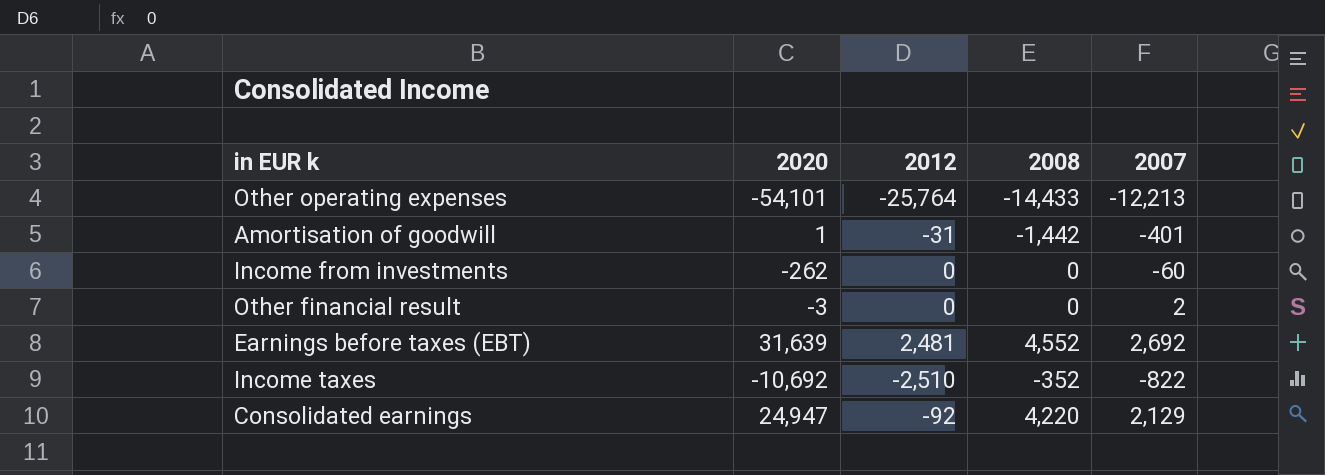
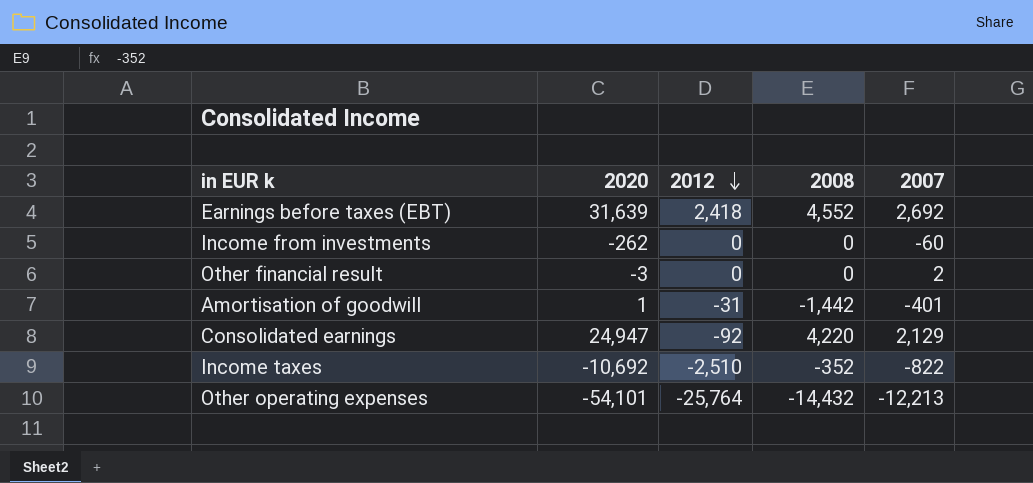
row order: none -> 2012 descending
Earnings before taxes (EBT) | 2012: 2,481 -> 2,418
Other operating expenses | 2008: -14,433 -> -14,432

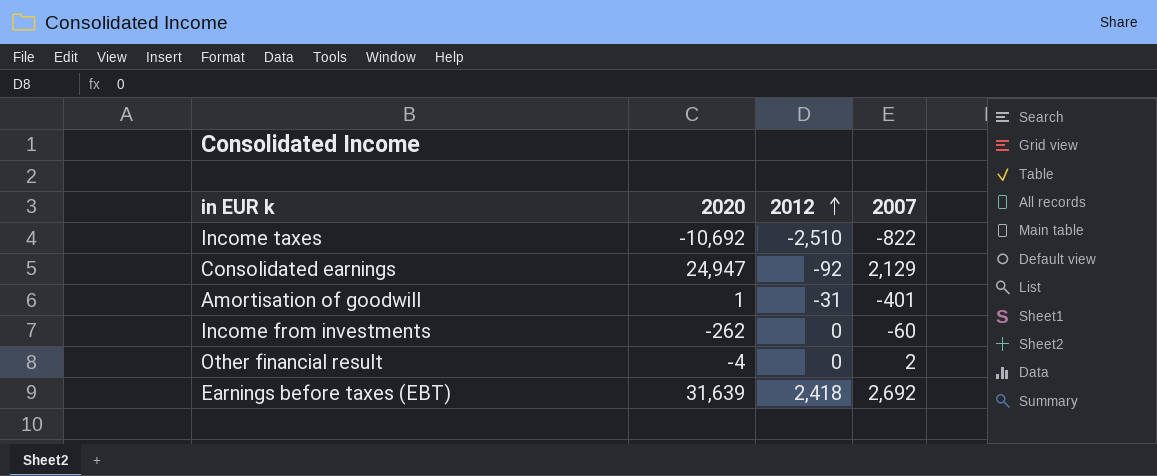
row order: 2012 descending -> 2012 ascending
column 2008 | position: 4 -> none
row Other operating expenses: -54,101 | -25,764 | -14,432 | -12,213 -> none
Other financial result | 2020: -3 -> -4

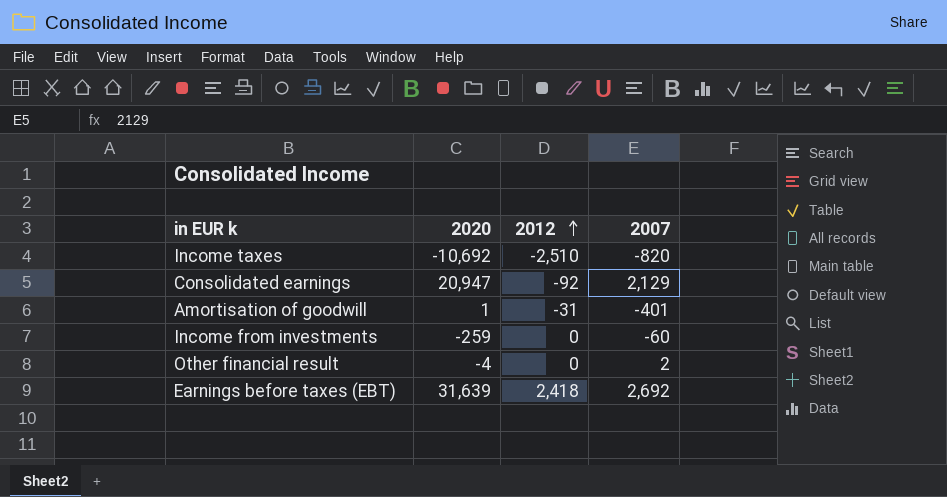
Income taxes | 2007: -822 -> -820
Consolidated earnings | 2020: 24,947 -> 20,947
Income from investments | 2020: -262 -> -259

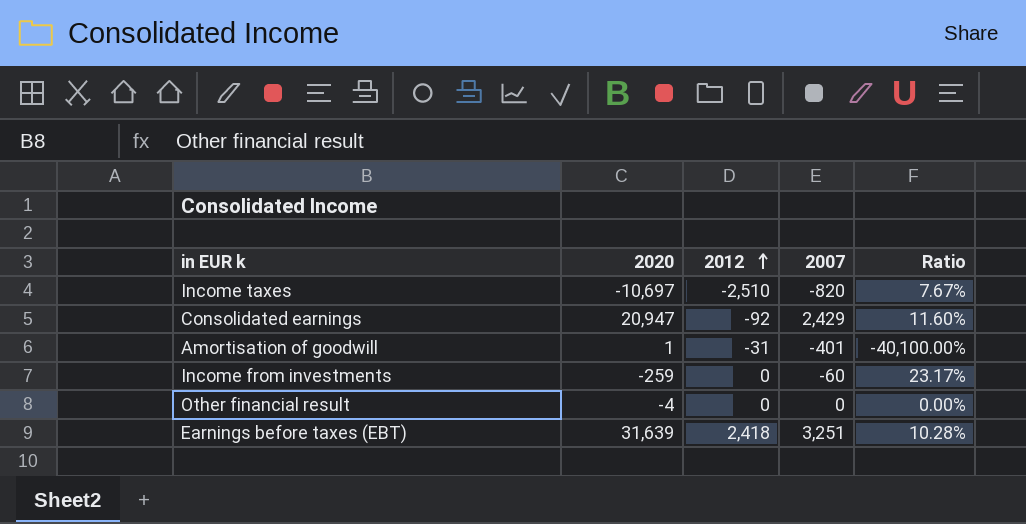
column Ratio | formula: none -> [2007] / [2020]
Income taxes | 2020: -10,692 -> -10,697
Consolidated earnings | 2007: 2,129 -> 2,429
Other financial result | 2007: 2 -> 0
Earnings before taxes (EBT) | 2007: 2,692 -> 3,251

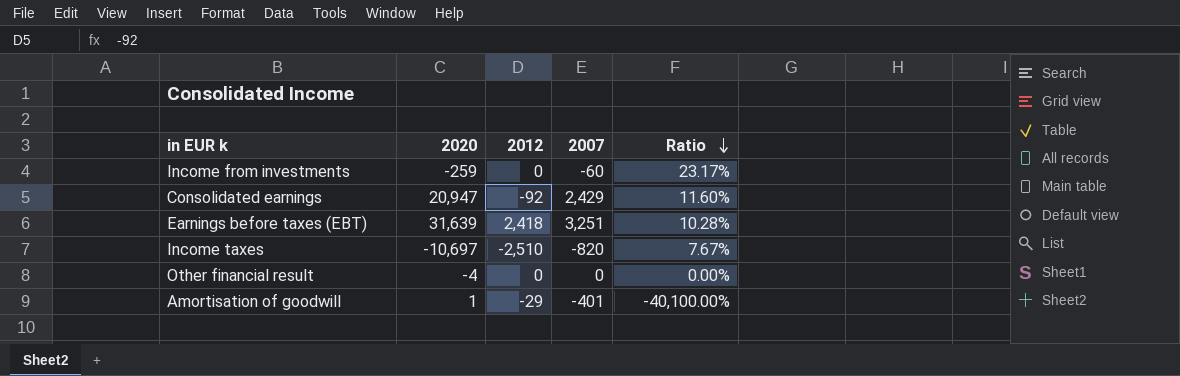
row order: 2012 ascending -> Ratio descending
Amortisation of goodwill | 2012: -31 -> -29

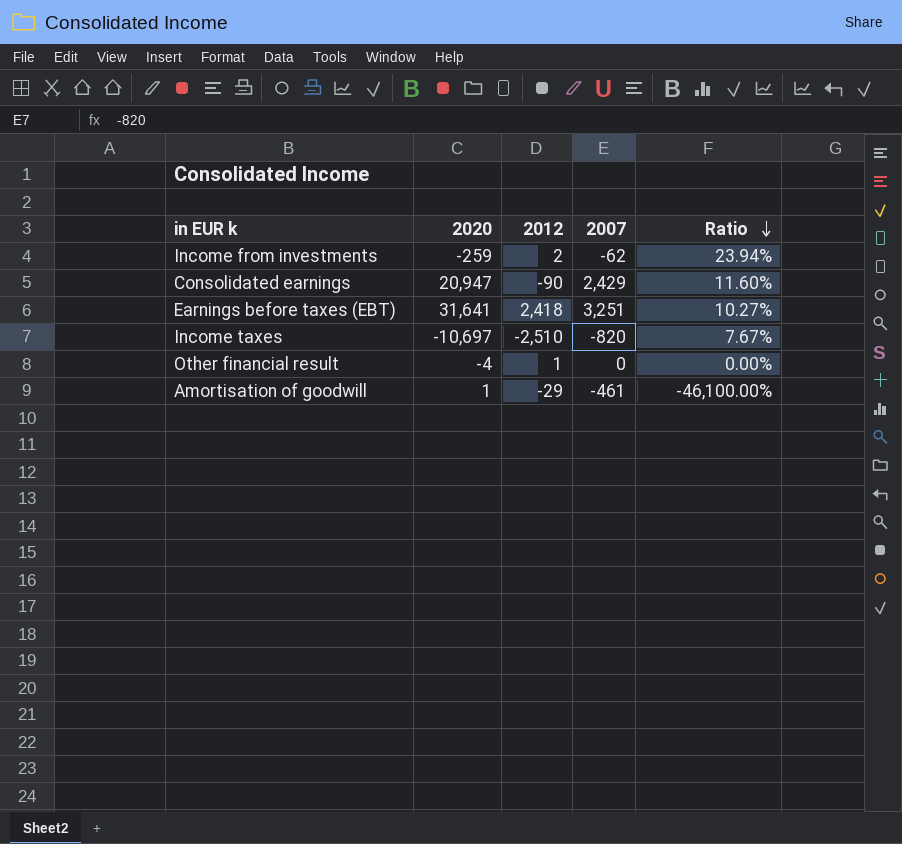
Income from investments | 2012: 0 -> 2
Income from investments | 2007: -60 -> -62
Income from investments | Ratio: 23.17% -> 23.94%
Consolidated earnings | 2012: -92 -> -90
Earnings before taxes (EBT) | 2020: 31,639 -> 31,641
Earnings before taxes (EBT) | Ratio: 10.28% -> 10.27%
Other financial result | 2012: 0 -> 1
Amortisation of goodwill | 2007: -401 -> -461
Amortisation of goodwill | Ratio: -40,100.00% -> -46,100.00%

